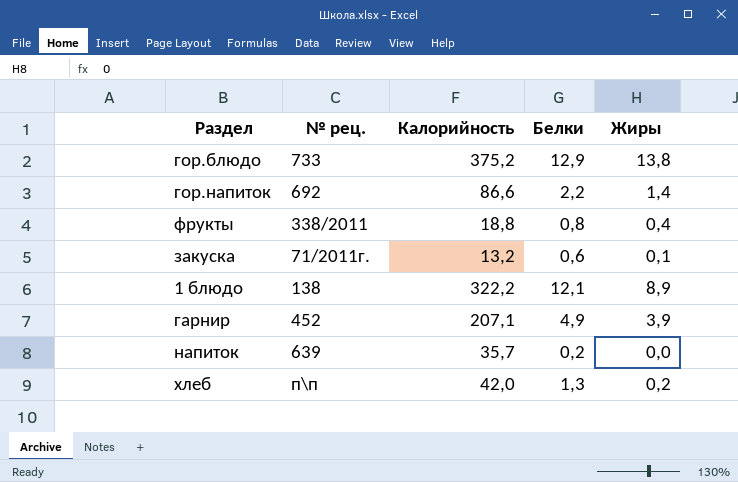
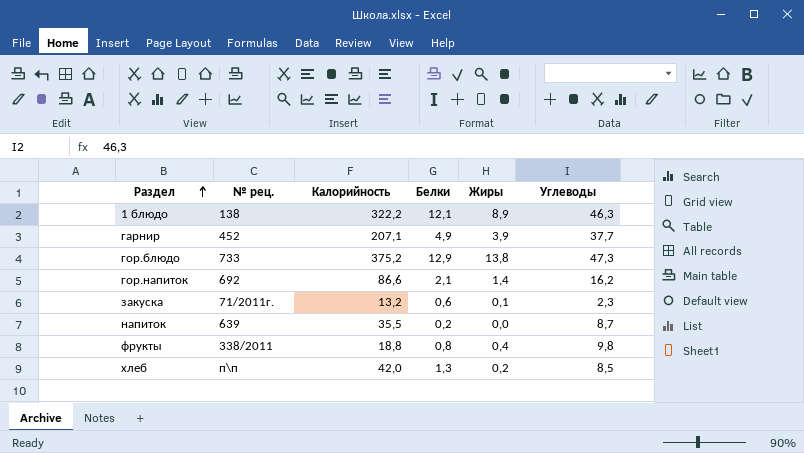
row order: none -> Раздел ascending
column Углеводы | position: none -> 6
гор.напиток | Белки: 2,2 -> 2,1
напиток | Калорийность: 35,7 -> 35,5

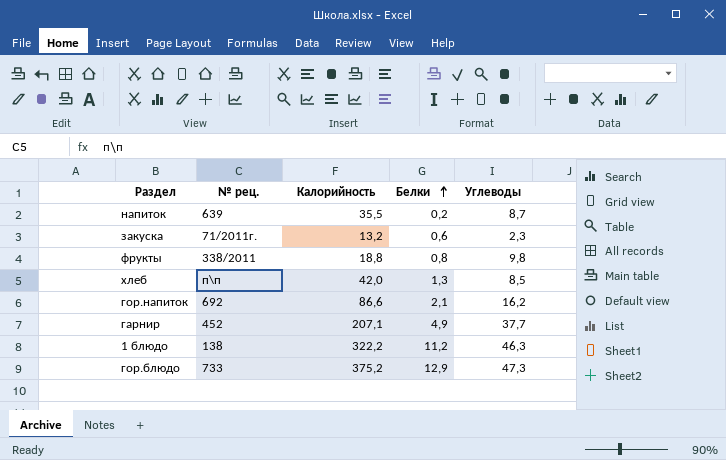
row order: Раздел ascending -> Белки ascending
column Жиры | position: 5 -> none
1 блюдо | Белки: 12,1 -> 11,2

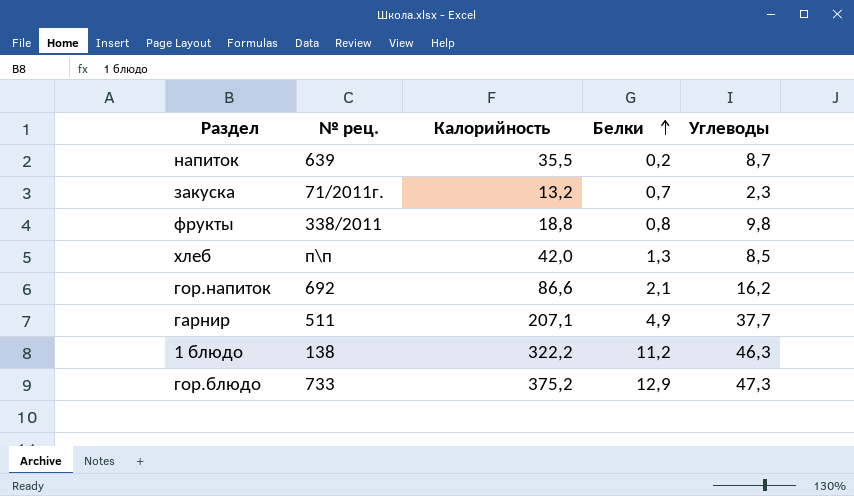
закуска | Белки: 0,6 -> 0,7
гарнир | № рец.: 452 -> 511

